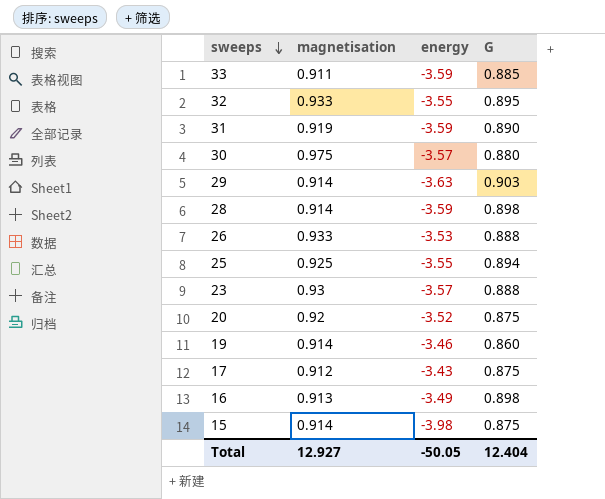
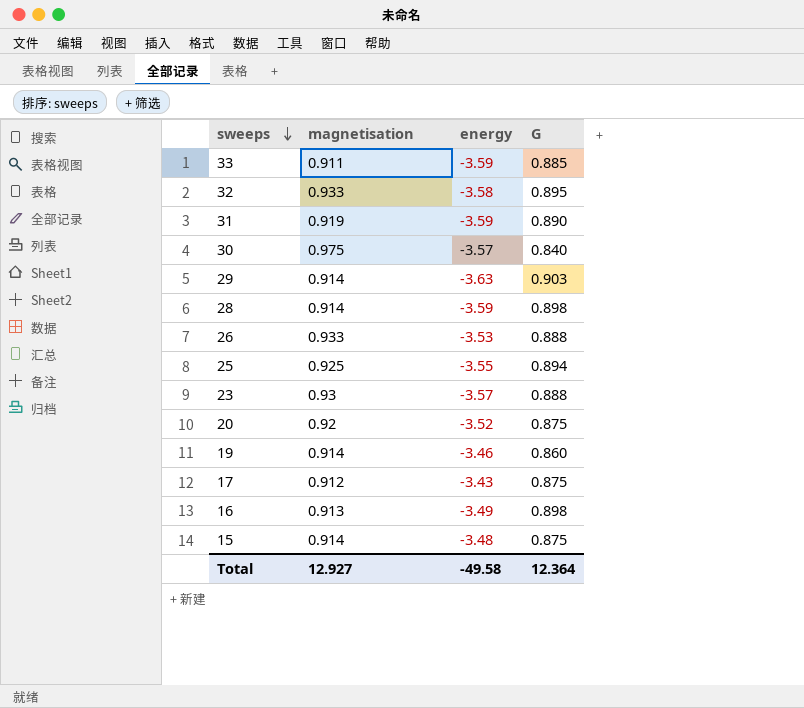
32 | energy: -3.55 -> -3.58
30 | G: 0.880 -> 0.840
15 | energy: -3.98 -> -3.48
Total | energy: -50.05 -> -49.58
Total | G: 12.404 -> 12.364

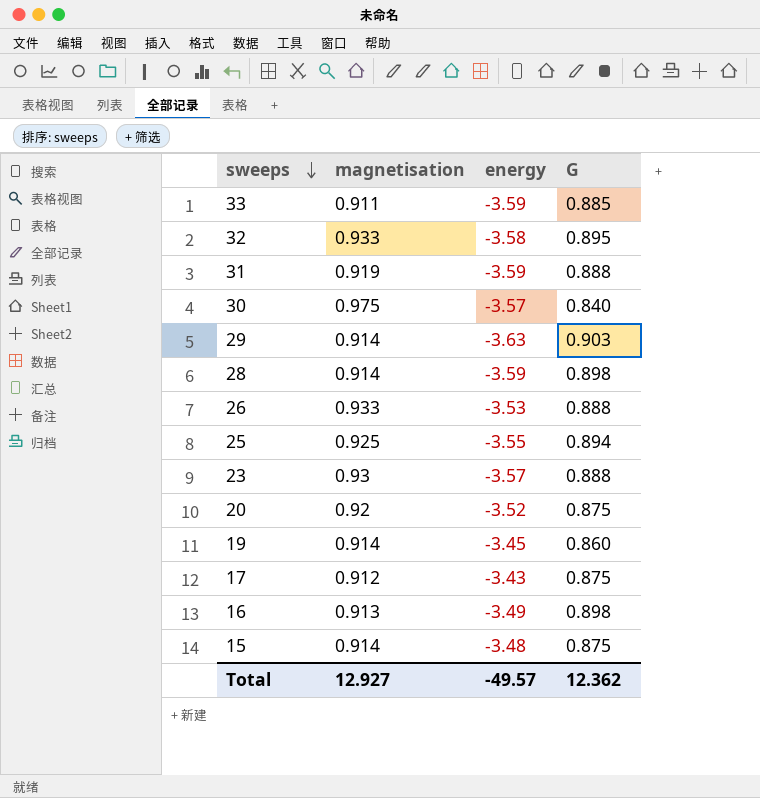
31 | G: 0.890 -> 0.888
19 | energy: -3.46 -> -3.45
Total | energy: -49.58 -> -49.57
Total | G: 12.364 -> 12.362

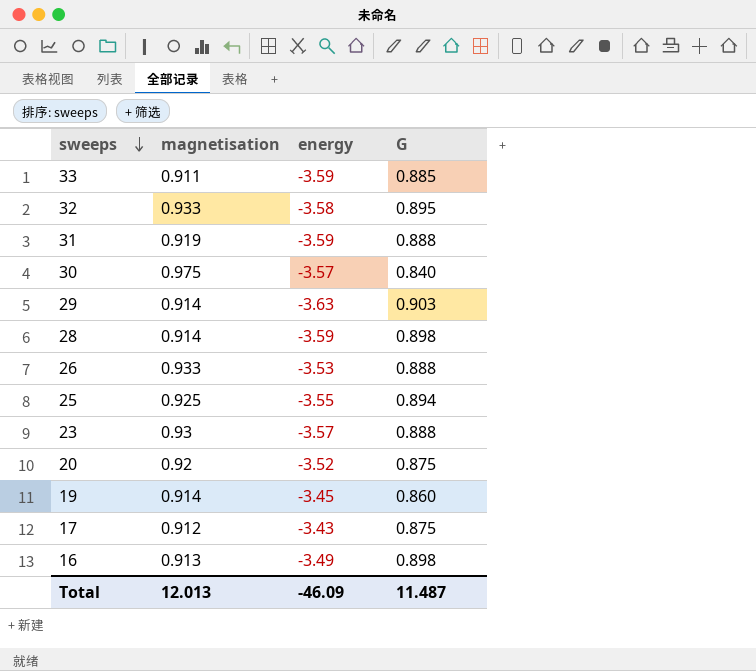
row 15: 0.914 | -3.48 | 0.875 -> none
Total | magnetisation: 12.927 -> 12.013
Total | energy: -49.57 -> -46.09
Total | G: 12.362 -> 11.487

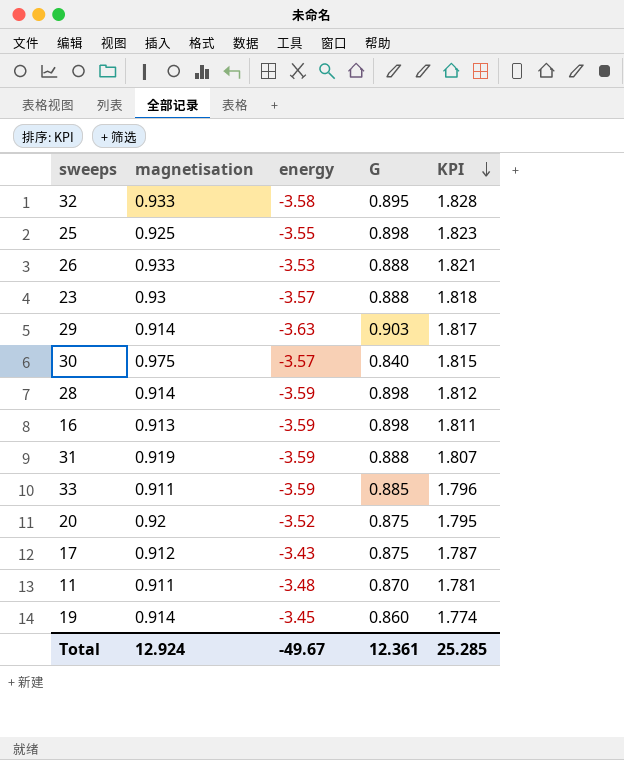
row order: sweeps descending -> KPI descending
column KPI | formula: none -> [magnetisation] + [G]
25 | G: 0.894 -> 0.898
16 | energy: -3.49 -> -3.59
row 11: none -> 0.911 | -3.48 | 0.870 | 1.781
Total | magnetisation: 12.013 -> 12.924
Total | energy: -46.09 -> -49.67
Total | G: 11.487 -> 12.361

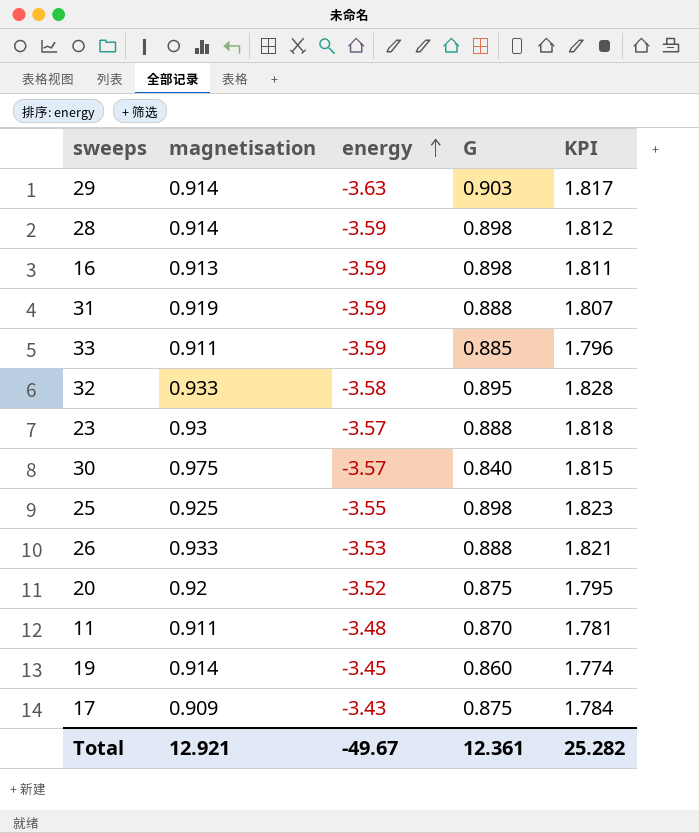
row order: KPI descending -> energy ascending
17 | magnetisation: 0.912 -> 0.909
17 | KPI: 1.787 -> 1.784
Total | magnetisation: 12.924 -> 12.921
Total | KPI: 25.285 -> 25.282

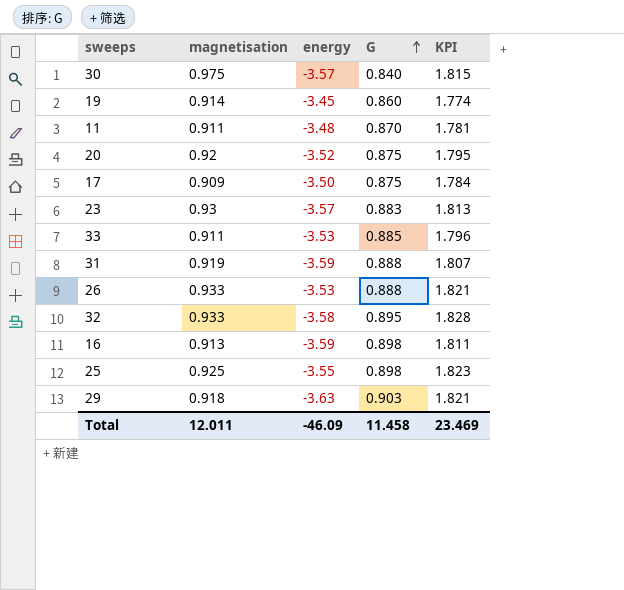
row order: energy ascending -> G ascending
row 28: 0.914 | -3.59 | 0.898 | 1.812 -> none
17 | energy: -3.43 -> -3.50
23 | G: 0.888 -> 0.883
23 | KPI: 1.818 -> 1.813
33 | energy: -3.59 -> -3.53
29 | magnetisation: 0.914 -> 0.918
29 | KPI: 1.817 -> 1.821
Total | magnetisation: 12.921 -> 12.011
Total | energy: -49.67 -> -46.09
Total | G: 12.361 -> 11.458
Total | KPI: 25.282 -> 23.469

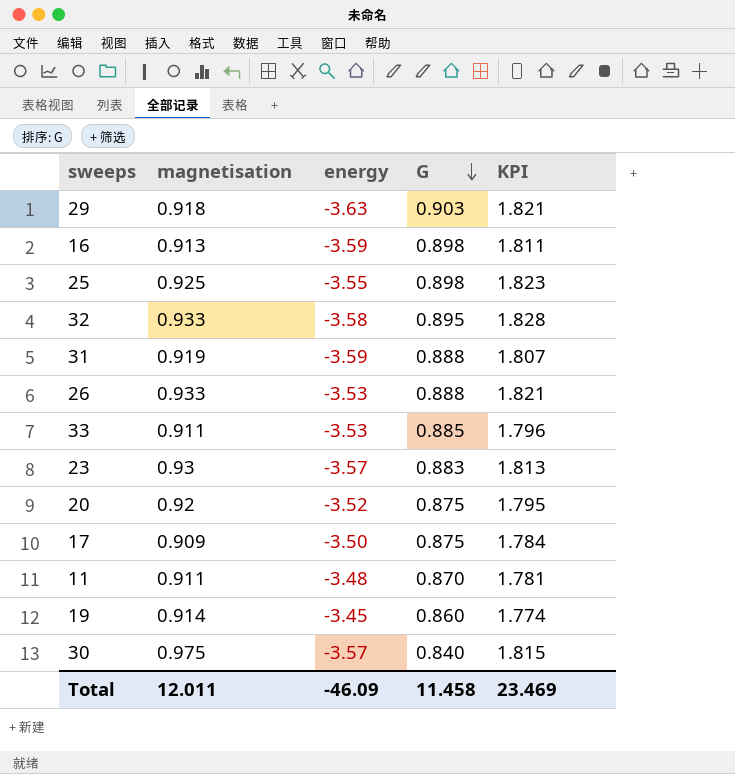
row order: G ascending -> G descending

